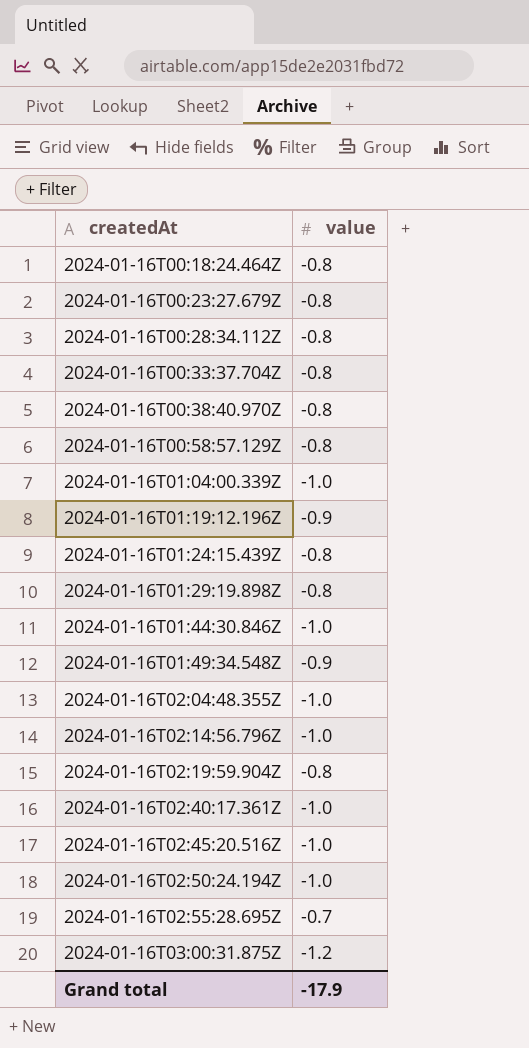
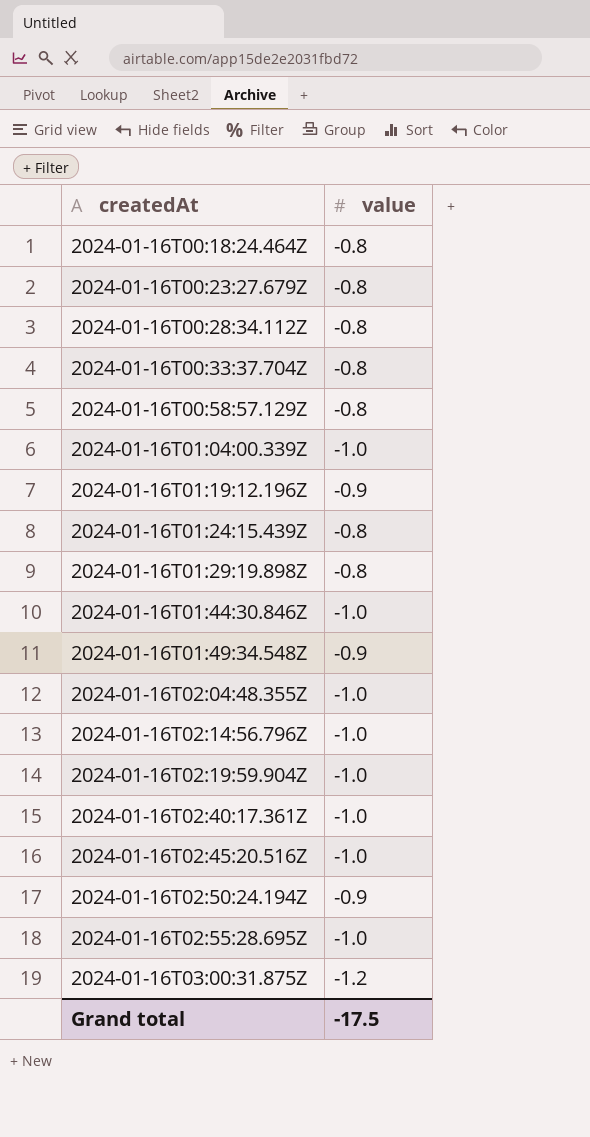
row 2024-01-16T00:38:40.970Z: -0.8 -> none
2024-01-16T02:19:59.904Z | value: -0.8 -> -1.0
2024-01-16T02:50:24.194Z | value: -1.0 -> -0.9
2024-01-16T02:55:28.695Z | value: -0.7 -> -1.0
Grand total | value: -17.9 -> -17.5

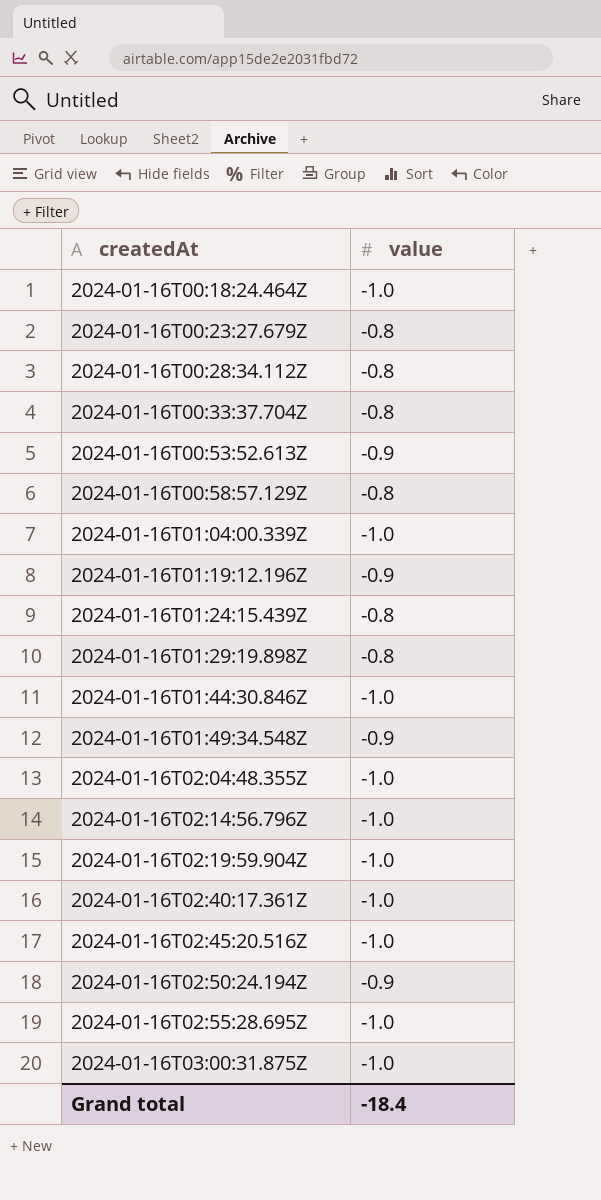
2024-01-16T00:18:24.464Z | value: -0.8 -> -1.0
row 2024-01-16T00:53:52.613Z: none -> -0.9
2024-01-16T03:00:31.875Z | value: -1.2 -> -1.0
Grand total | value: -17.5 -> -18.4

